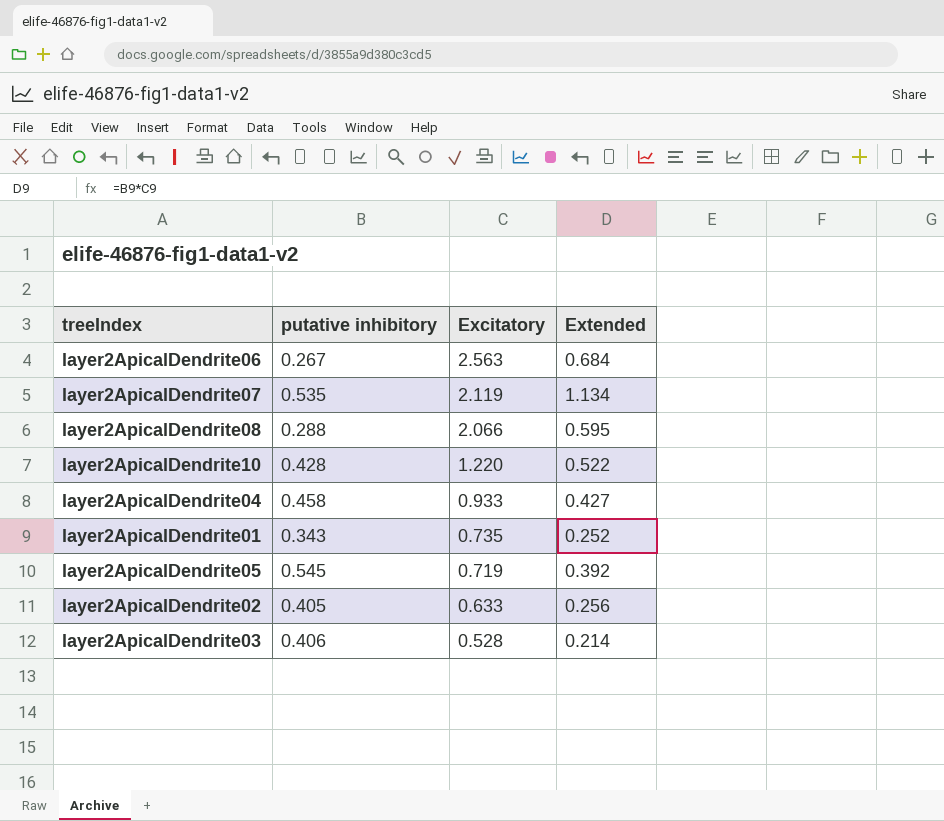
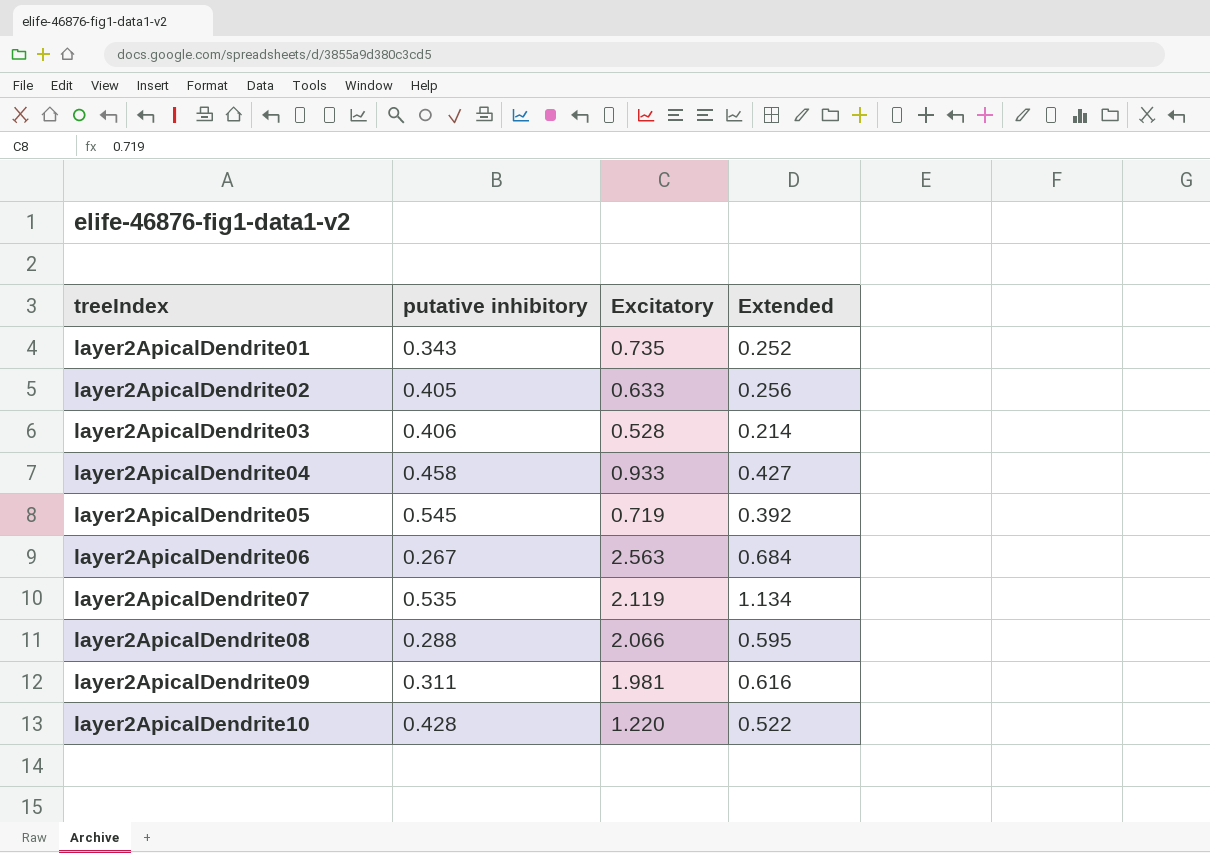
row order: Excitatory descending -> treeIndex ascending
row layer2ApicalDendrite09: none -> 0.311 | 1.981 | 0.616

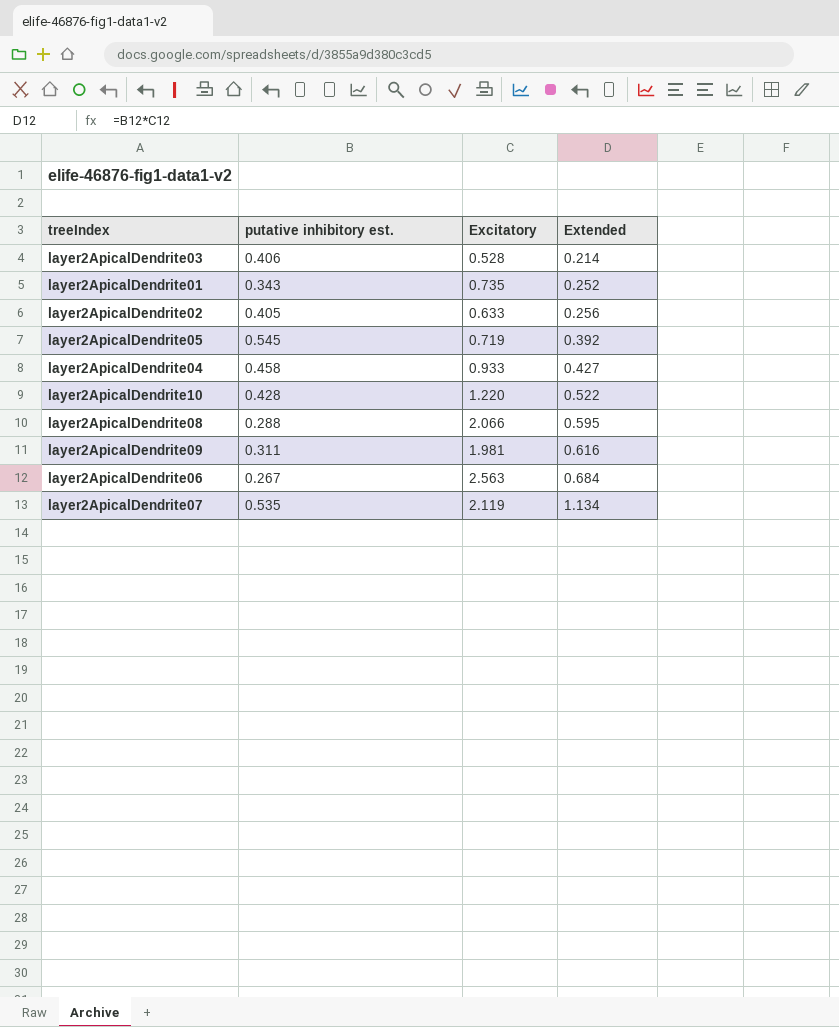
row order: treeIndex ascending -> Extended ascending
column name: putative inhibitory -> putative inhibitory est.

